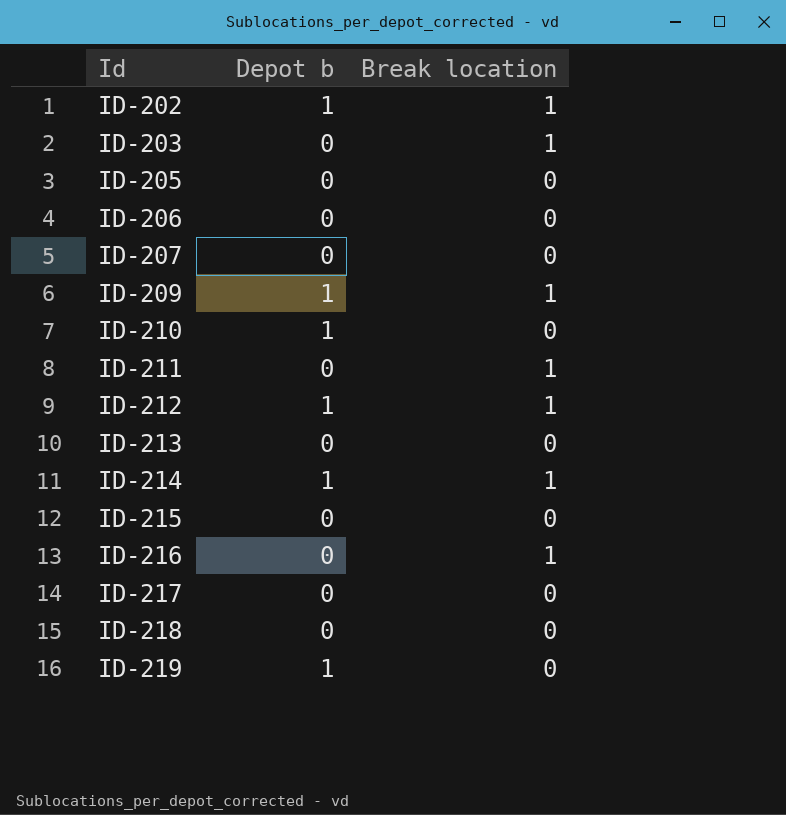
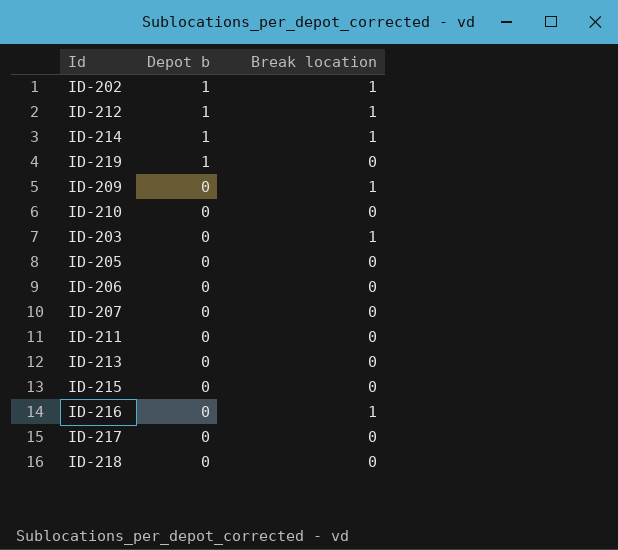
row order: Id ascending -> Depot b descending
ID-209 | Depot b: 1 -> 0
ID-210 | Depot b: 1 -> 0
ID-211 | Break location: 1 -> 0

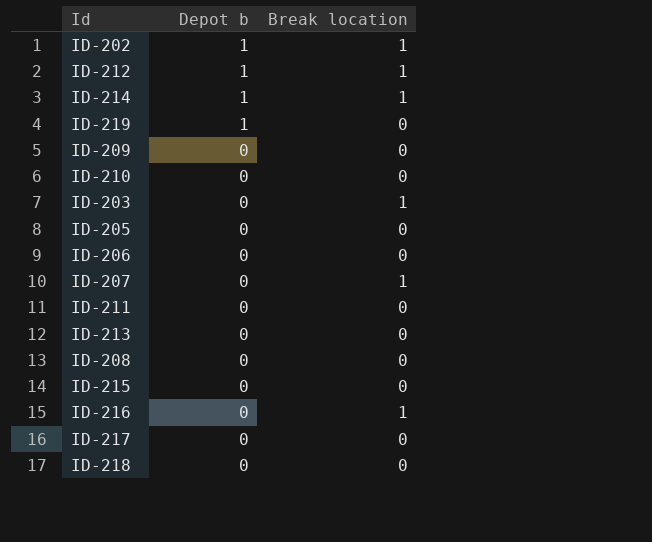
ID-209 | Break location: 1 -> 0
ID-207 | Break location: 0 -> 1
row ID-208: none -> 0 | 0

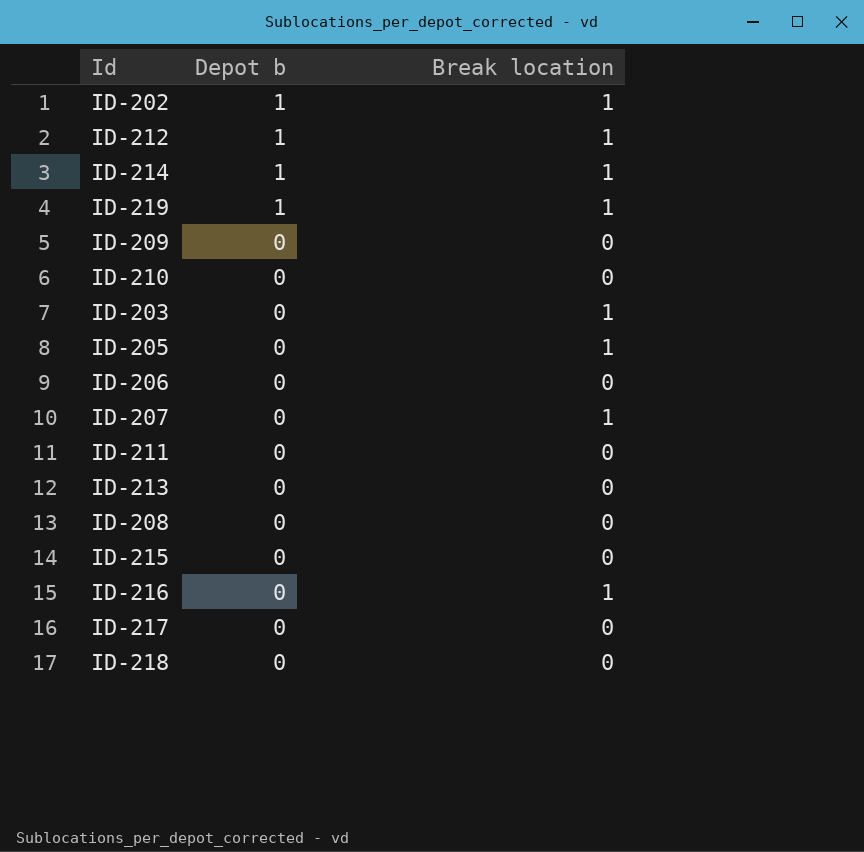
ID-219 | Break location: 0 -> 1
ID-205 | Break location: 0 -> 1

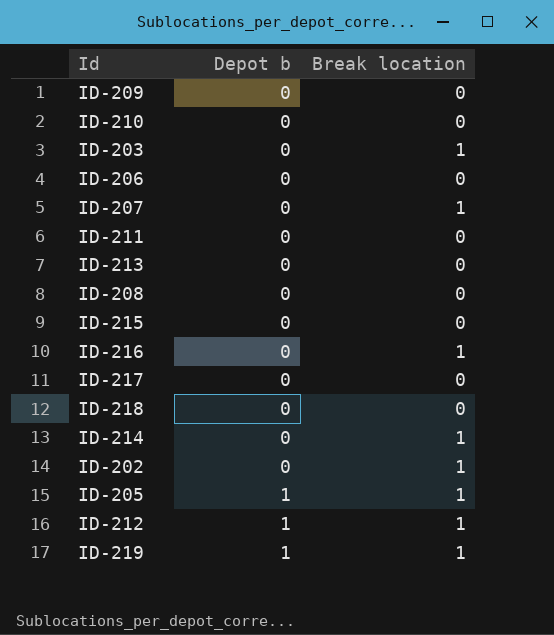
row order: Depot b descending -> Depot b ascending
ID-214 | Depot b: 1 -> 0
ID-202 | Depot b: 1 -> 0
ID-205 | Depot b: 0 -> 1

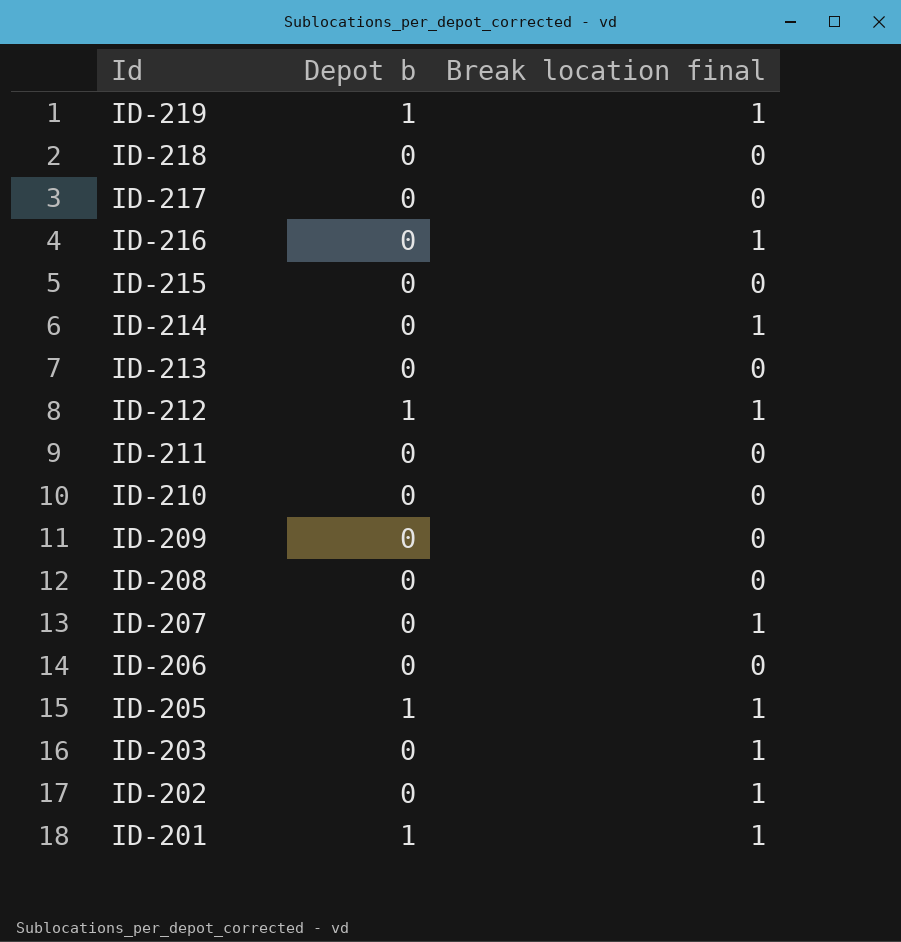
row order: Depot b ascending -> Id descending
column name: Break location -> Break location final
row ID-201: none -> 1 | 1

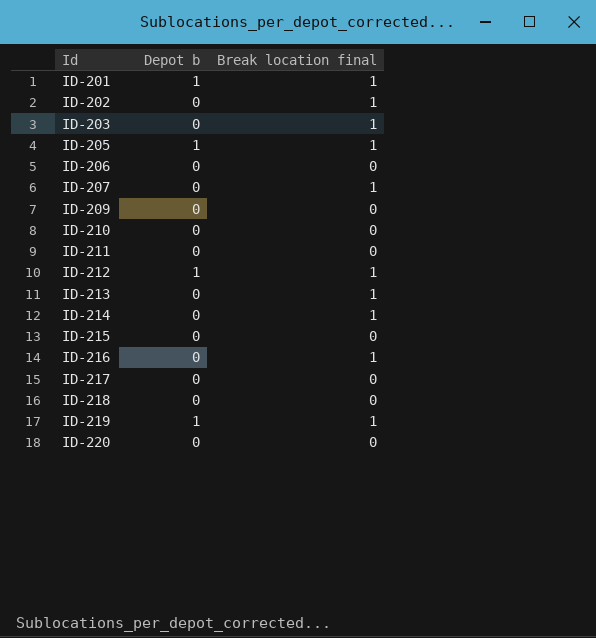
row order: Id descending -> Id ascending
row ID-208: 0 | 0 -> none
ID-213 | Break location final: 0 -> 1
row ID-220: none -> 0 | 0

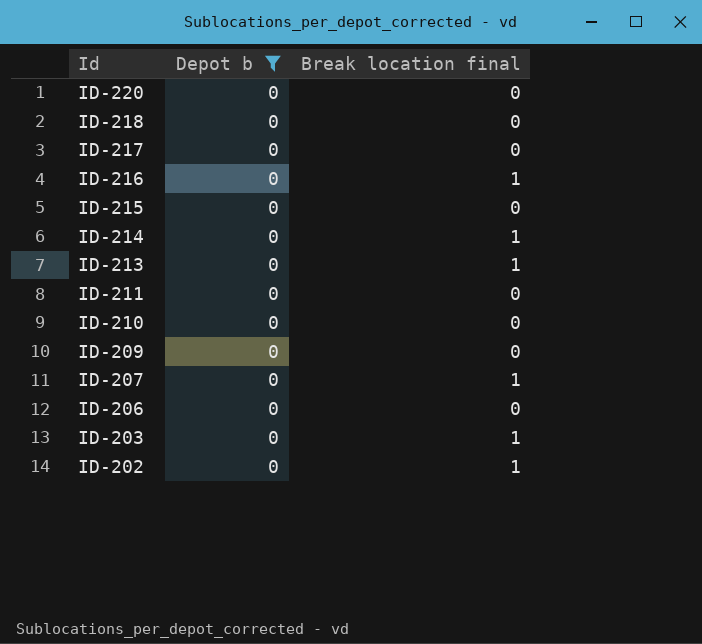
filter: none -> Depot b = 0
row order: Id ascending -> Id descending

